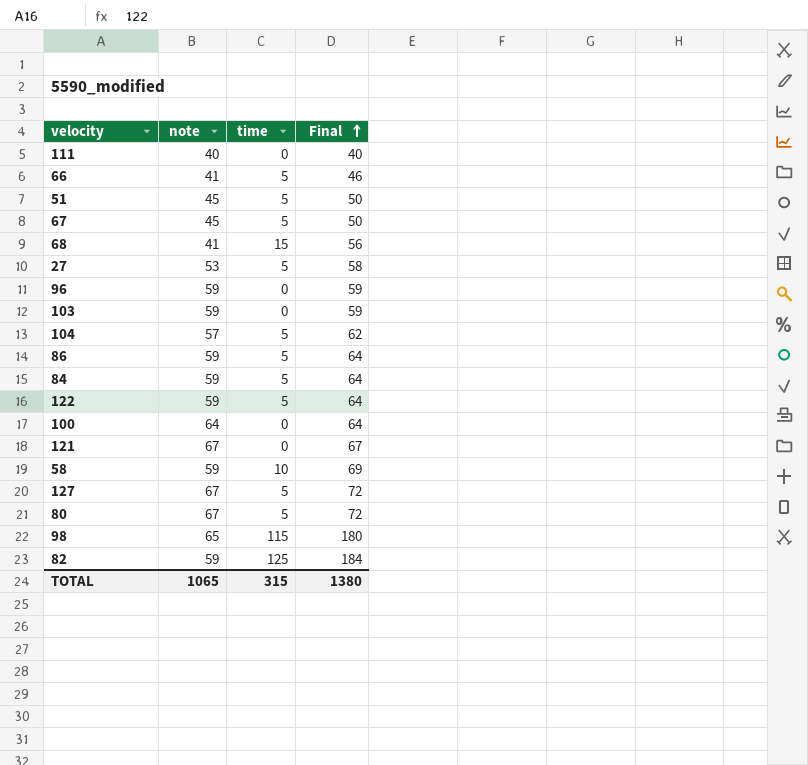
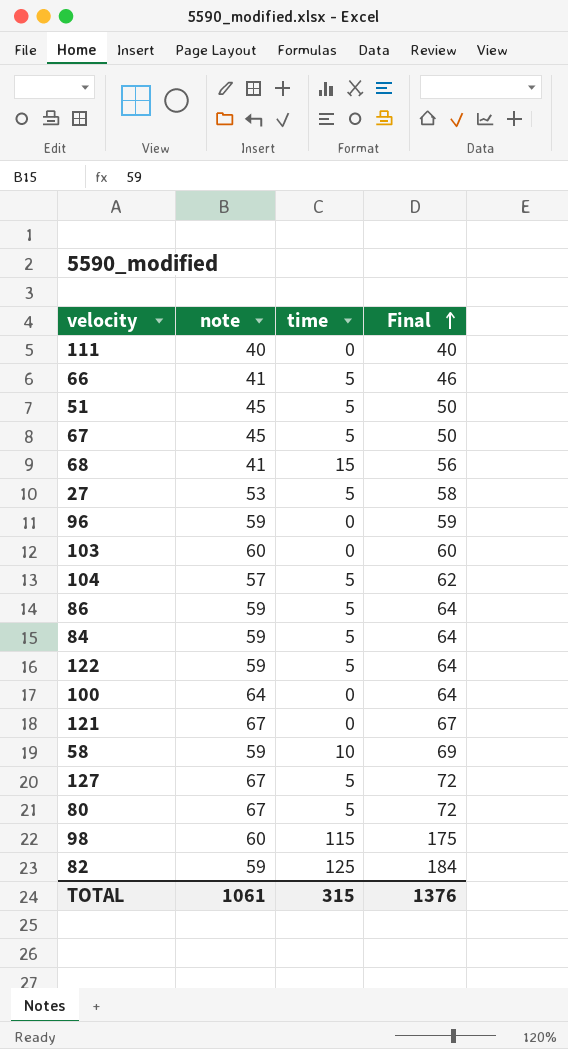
103 | note: 59 -> 60
103 | Final: 59 -> 60
98 | note: 65 -> 60
98 | Final: 180 -> 175
TOTAL | note: 1065 -> 1061
TOTAL | Final: 1380 -> 1376

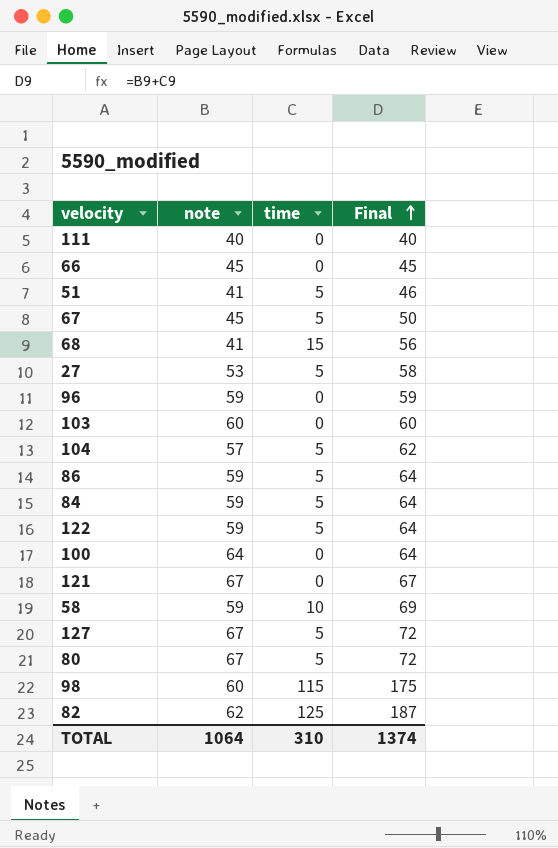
66 | note: 41 -> 45
66 | time: 5 -> 0
66 | Final: 46 -> 45
51 | note: 45 -> 41
51 | Final: 50 -> 46
82 | note: 59 -> 62
82 | Final: 184 -> 187
TOTAL | note: 1061 -> 1064
TOTAL | time: 315 -> 310
TOTAL | Final: 1376 -> 1374

